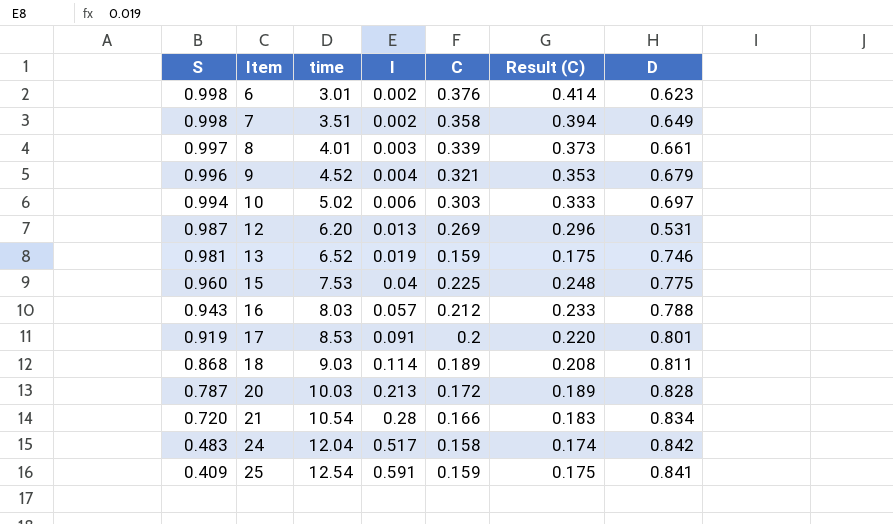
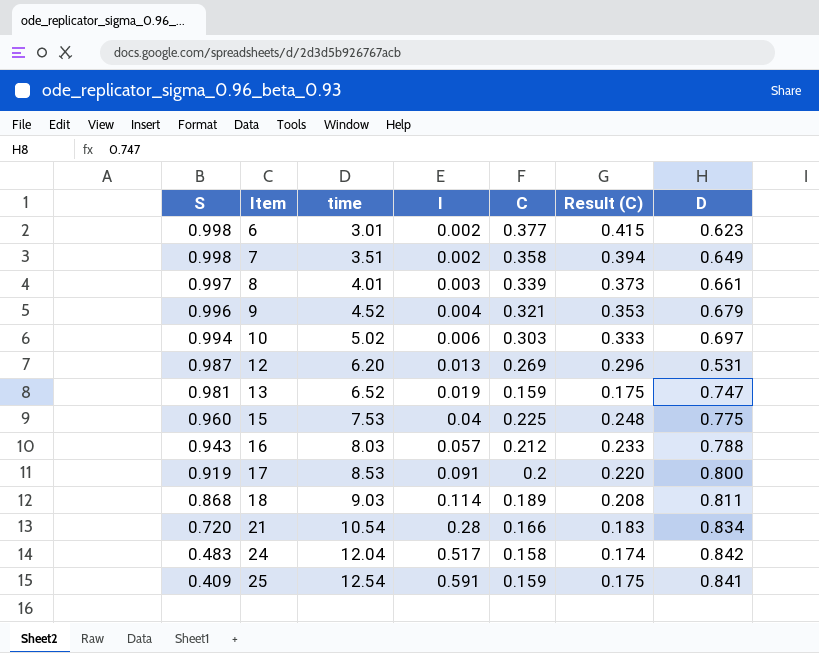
row 20: 0.787 | 10.03 | 0.213 | 0.172 | 0.189 | 0.828 -> none
6 | C: 0.376 -> 0.377
6 | Result (C): 0.414 -> 0.415
13 | D: 0.746 -> 0.747
17 | D: 0.801 -> 0.800

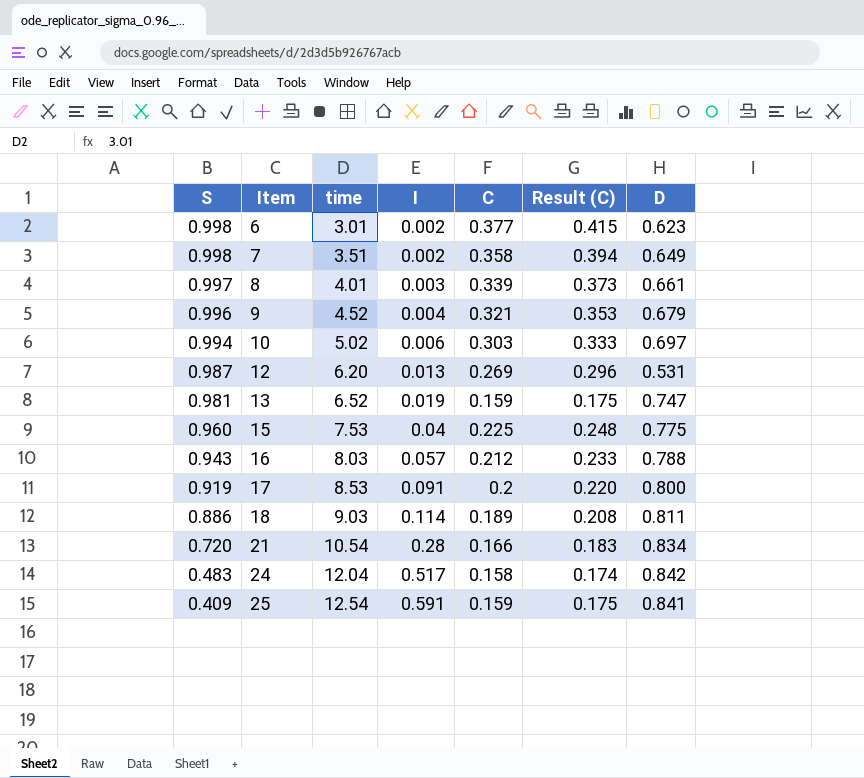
18 | S: 0.868 -> 0.886

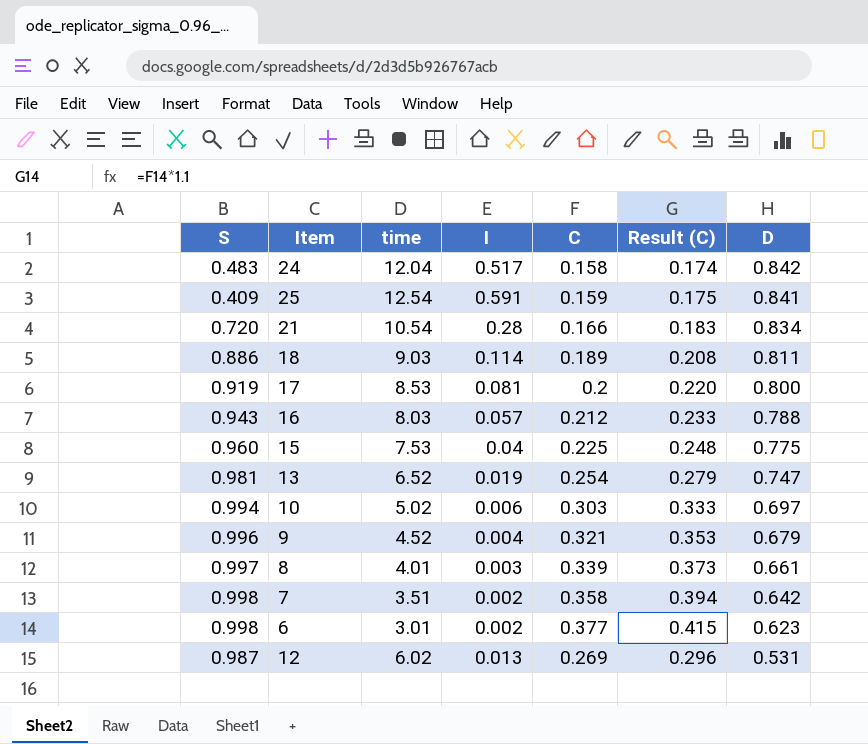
row order: S descending -> D descending
17 | I: 0.091 -> 0.081
13 | C: 0.159 -> 0.254
13 | Result (C): 0.175 -> 0.279
7 | D: 0.649 -> 0.642
12 | time: 6.20 -> 6.02

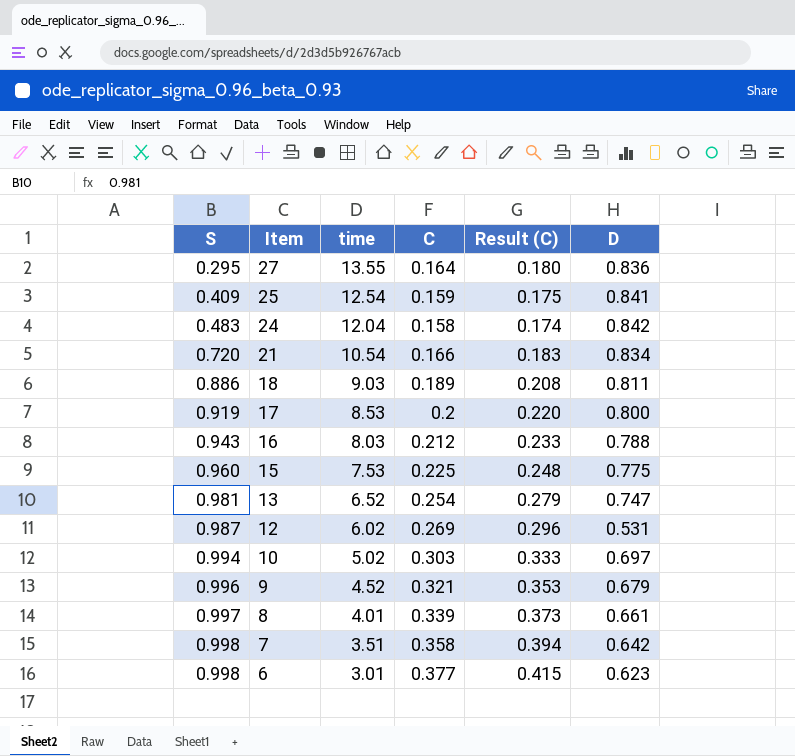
row order: D descending -> S ascending
column I | position: 4 -> none
row 27: none -> 0.295 | 13.55 | 0.164 | 0.180 | 0.836

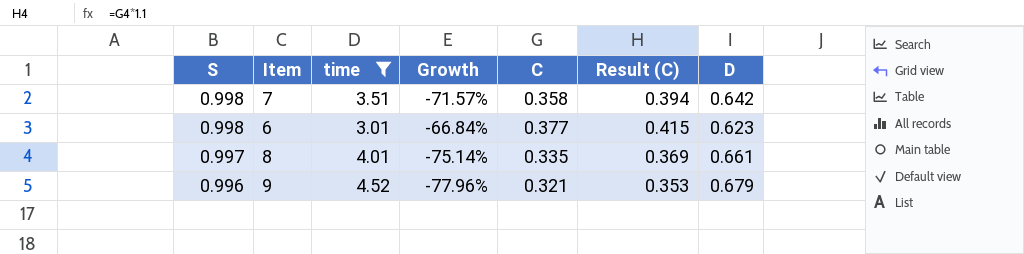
filter: none -> time <= 4.52
row order: S ascending -> S descending
column Growth | formula: none -> ([S] - [time]) / [time]
8 | C: 0.339 -> 0.335
8 | Result (C): 0.373 -> 0.369

